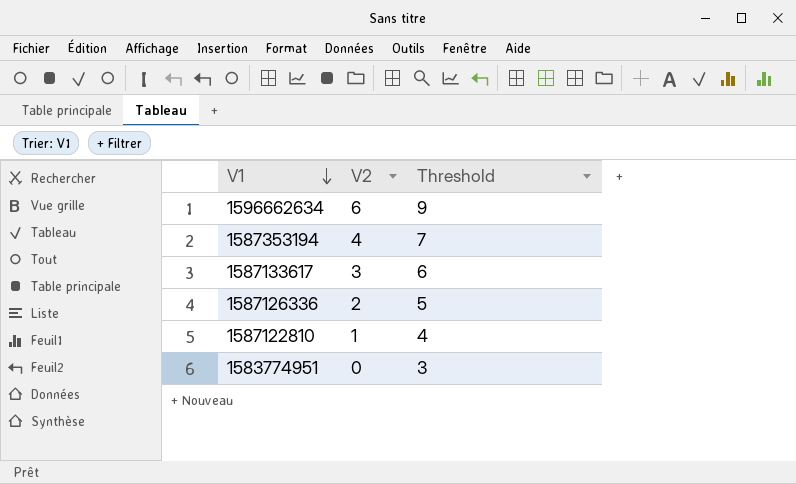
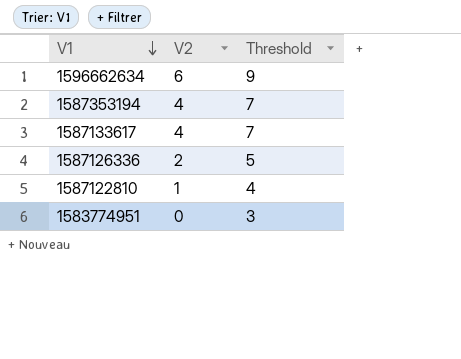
1587133617 | V2: 3 -> 4
1587133617 | Threshold: 6 -> 7

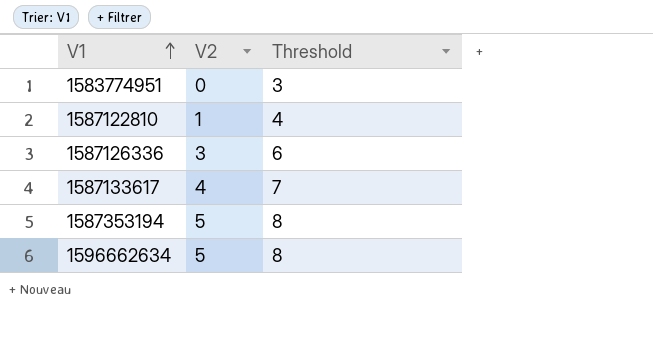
row order: V1 descending -> V1 ascending
1587126336 | V2: 2 -> 3
1587126336 | Threshold: 5 -> 6
1587353194 | V2: 4 -> 5
1587353194 | Threshold: 7 -> 8
1596662634 | V2: 6 -> 5
1596662634 | Threshold: 9 -> 8

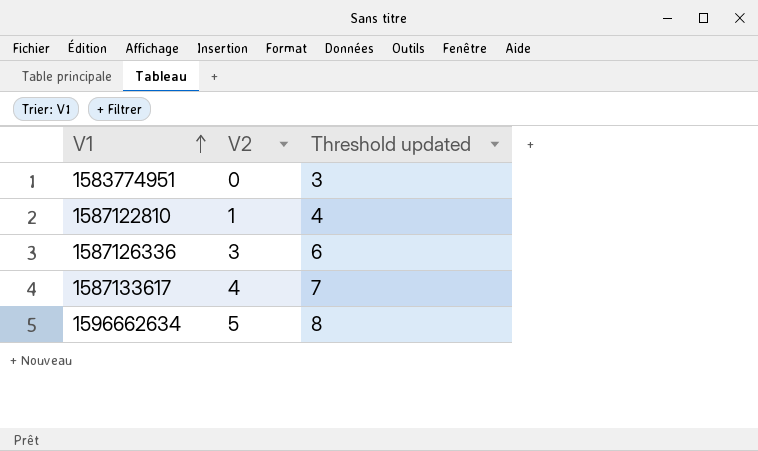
column name: Threshold -> Threshold updated
row 1587353194: 5 | 8 -> none

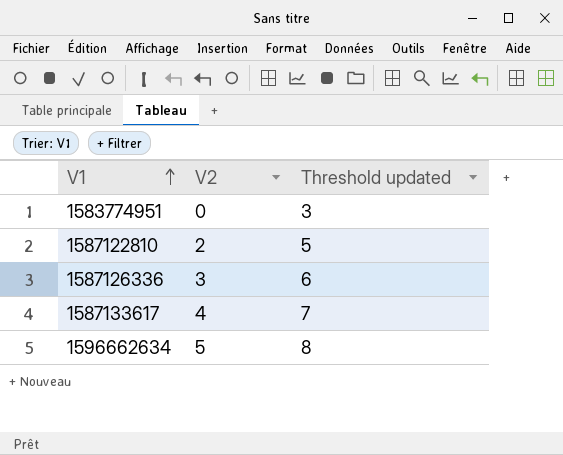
1587122810 | V2: 1 -> 2
1587122810 | Threshold updated: 4 -> 5

